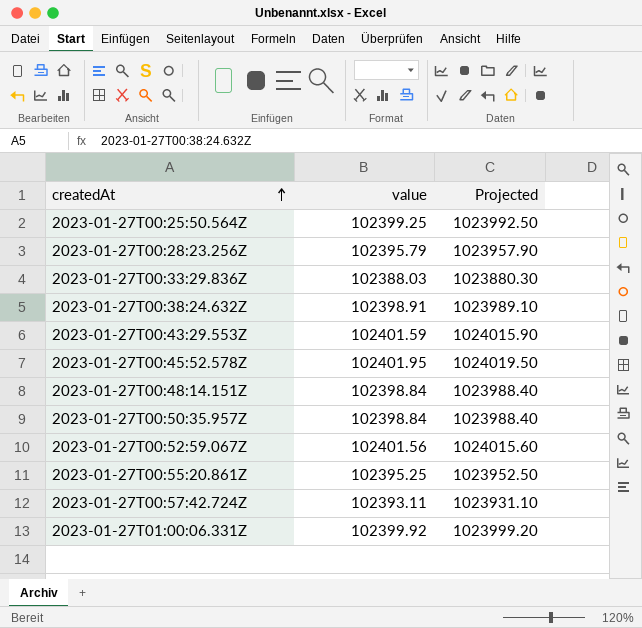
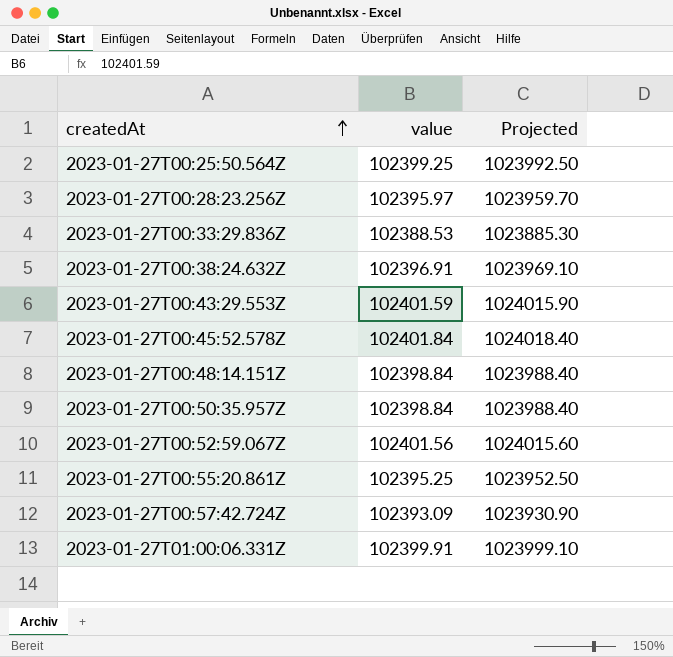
2023-01-27T00:28:23.256Z | value: 102395.79 -> 102395.97
2023-01-27T00:28:23.256Z | Projected: 1023957.90 -> 1023959.70
2023-01-27T00:33:29.836Z | value: 102388.03 -> 102388.53
2023-01-27T00:33:29.836Z | Projected: 1023880.30 -> 1023885.30
2023-01-27T00:38:24.632Z | value: 102398.91 -> 102396.91
2023-01-27T00:38:24.632Z | Projected: 1023989.10 -> 1023969.10
2023-01-27T00:45:52.578Z | value: 102401.95 -> 102401.84
2023-01-27T00:45:52.578Z | Projected: 1024019.50 -> 1024018.40
2023-01-27T00:57:42.724Z | value: 102393.11 -> 102393.09
2023-01-27T00:57:42.724Z | Projected: 1023931.10 -> 1023930.90
2023-01-27T01:00:06.331Z | value: 102399.92 -> 102399.91
2023-01-27T01:00:06.331Z | Projected: 1023999.20 -> 1023999.10

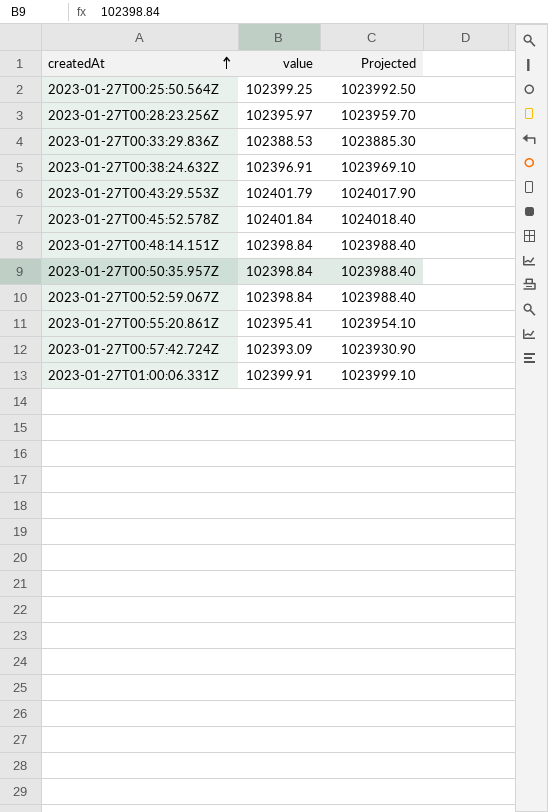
2023-01-27T00:43:29.553Z | value: 102401.59 -> 102401.79
2023-01-27T00:43:29.553Z | Projected: 1024015.90 -> 1024017.90
2023-01-27T00:52:59.067Z | value: 102401.56 -> 102398.84
2023-01-27T00:52:59.067Z | Projected: 1024015.60 -> 1023988.40
2023-01-27T00:55:20.861Z | value: 102395.25 -> 102395.41
2023-01-27T00:55:20.861Z | Projected: 1023952.50 -> 1023954.10

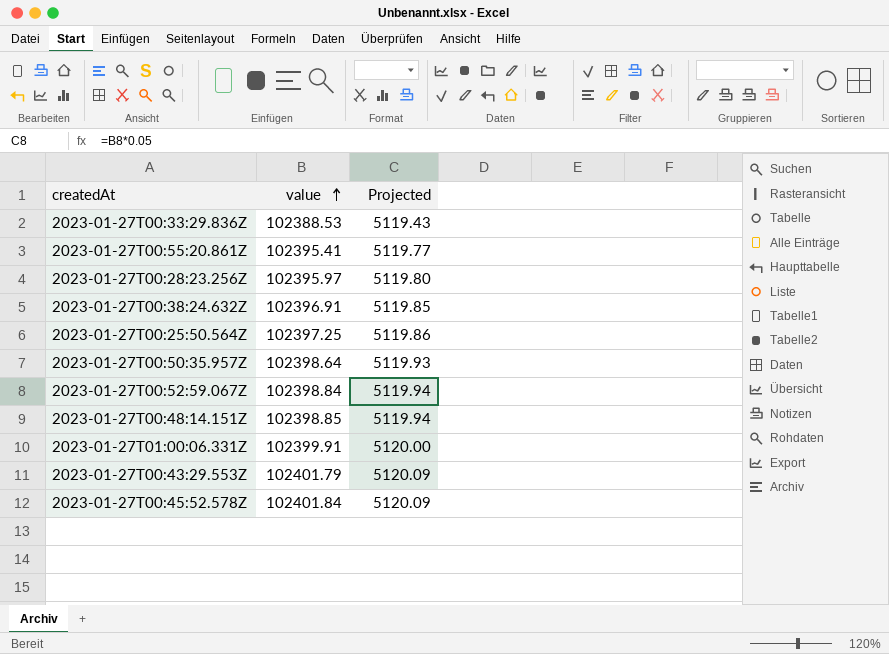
row order: createdAt ascending -> value ascending
column Projected | formula: [value] * 10 -> [value] * 0.05
row 2023-01-27T00:57:42.724Z: 102393.09 | 1023930.90 -> none
2023-01-27T00:25:50.564Z | value: 102399.25 -> 102397.25
2023-01-27T00:50:35.957Z | value: 102398.84 -> 102398.64
2023-01-27T00:48:14.151Z | value: 102398.84 -> 102398.85

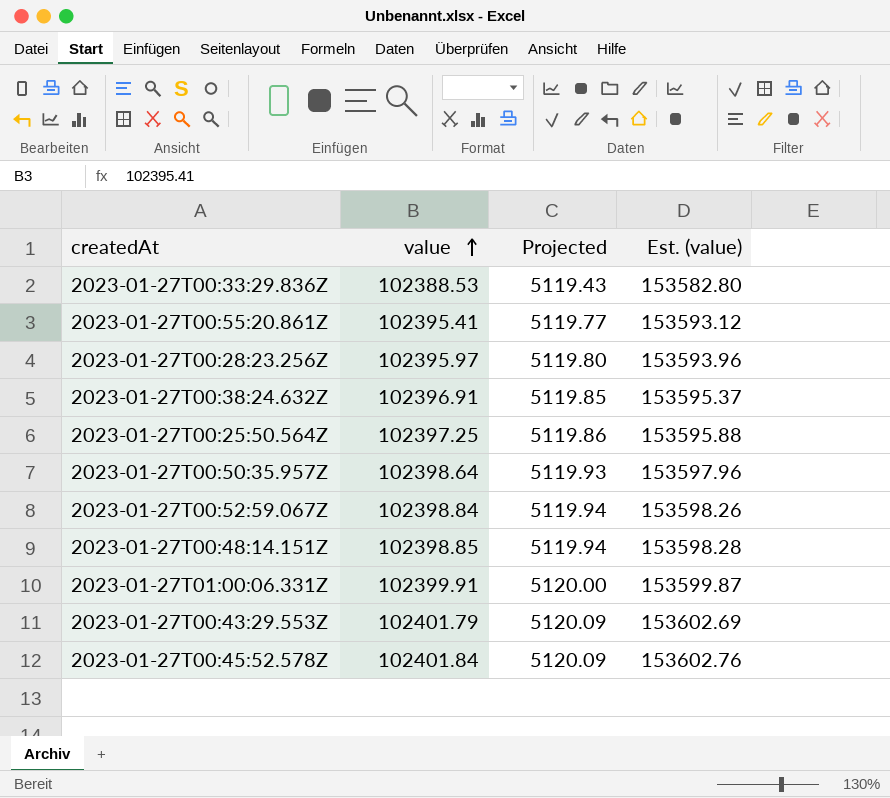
column Est. (value) | formula: none -> [value] * 1.5

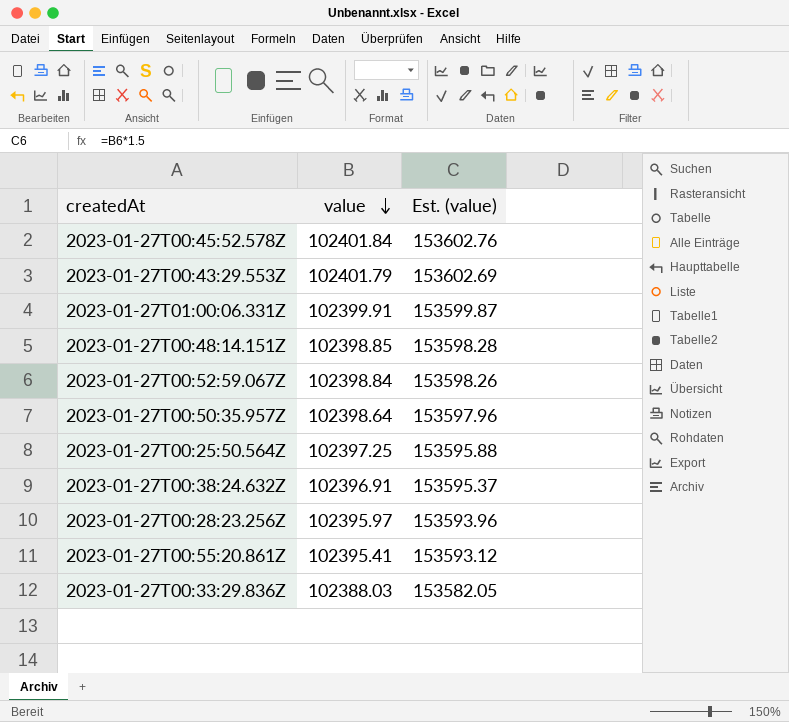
row order: value ascending -> value descending
column Projected | formula: [value] * 0.05 -> none
2023-01-27T00:33:29.836Z | value: 102388.53 -> 102388.03
2023-01-27T00:33:29.836Z | Est. (value): 153582.80 -> 153582.05

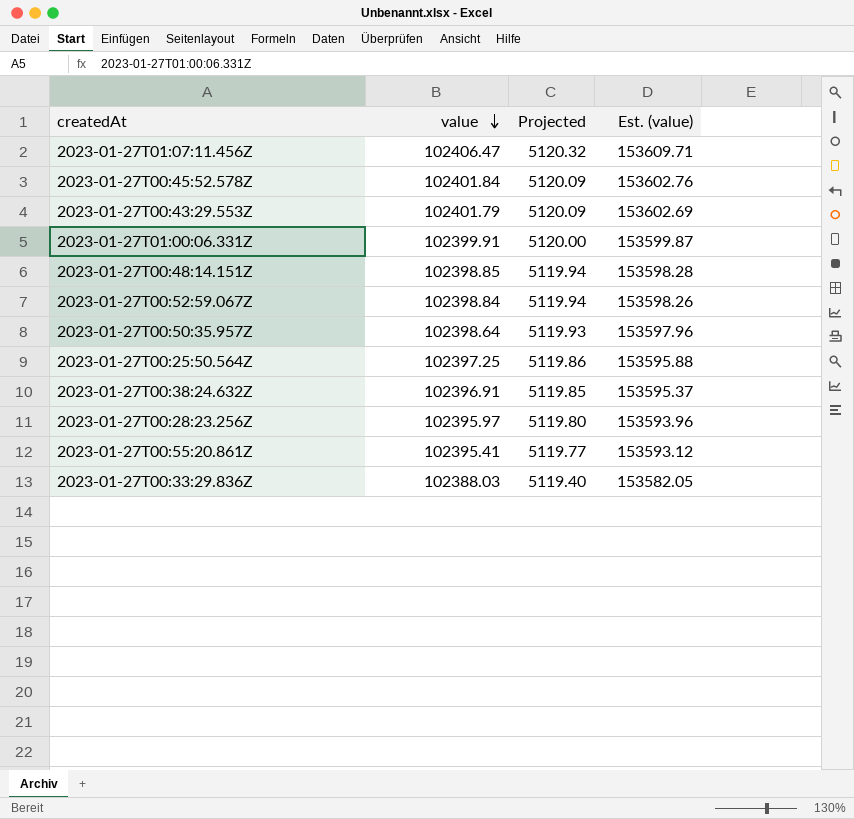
column Projected | formula: none -> [value] * 0.05
row 2023-01-27T01:07:11.456Z: none -> 102406.47 | 5120.32 | 153609.71

